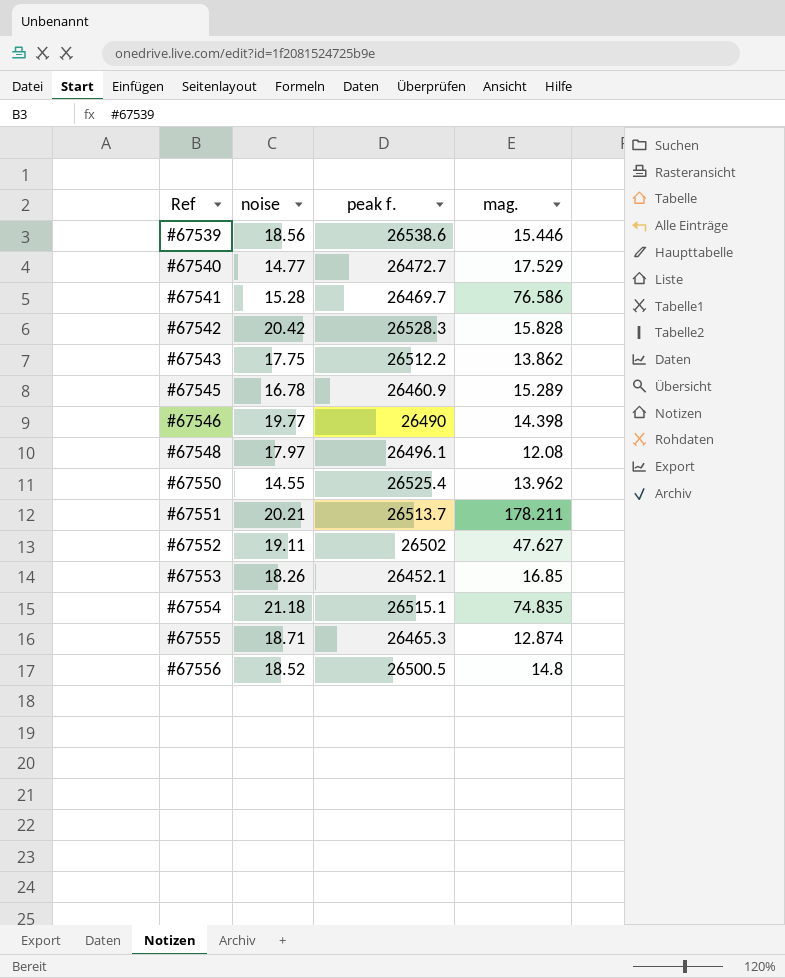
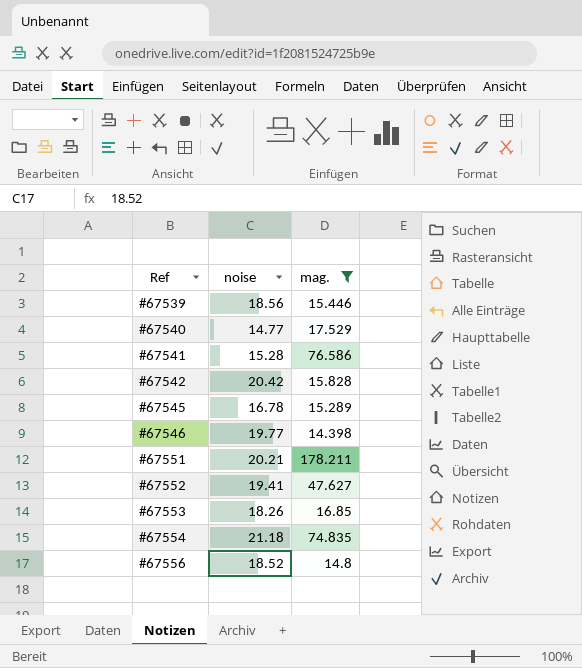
filter: none -> mag. >= 14.398
column peak f. | position: 3 -> none
#67552 | noise: 19.11 -> 19.41

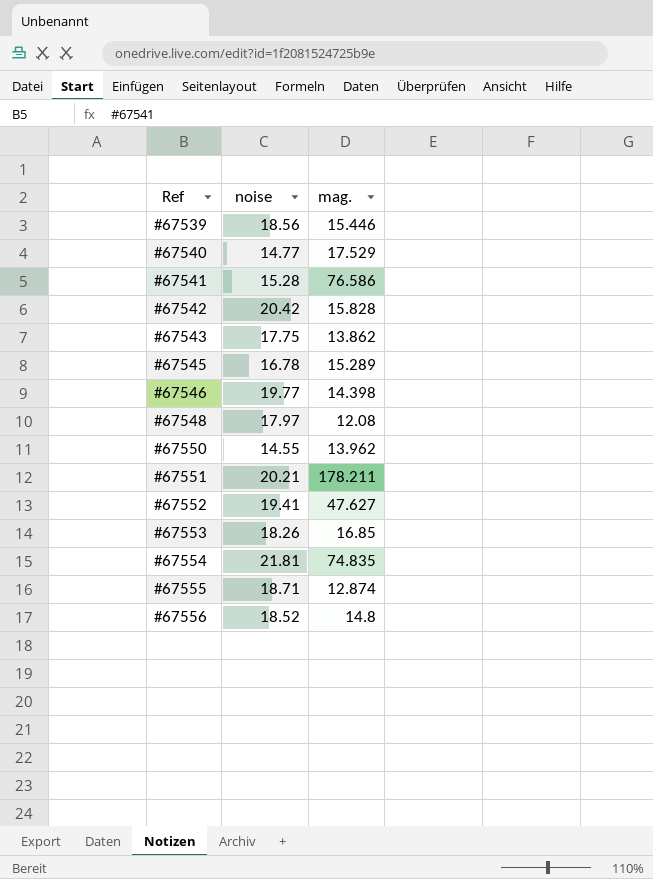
filter: mag. >= 14.398 -> none
#67554 | noise: 21.18 -> 21.81

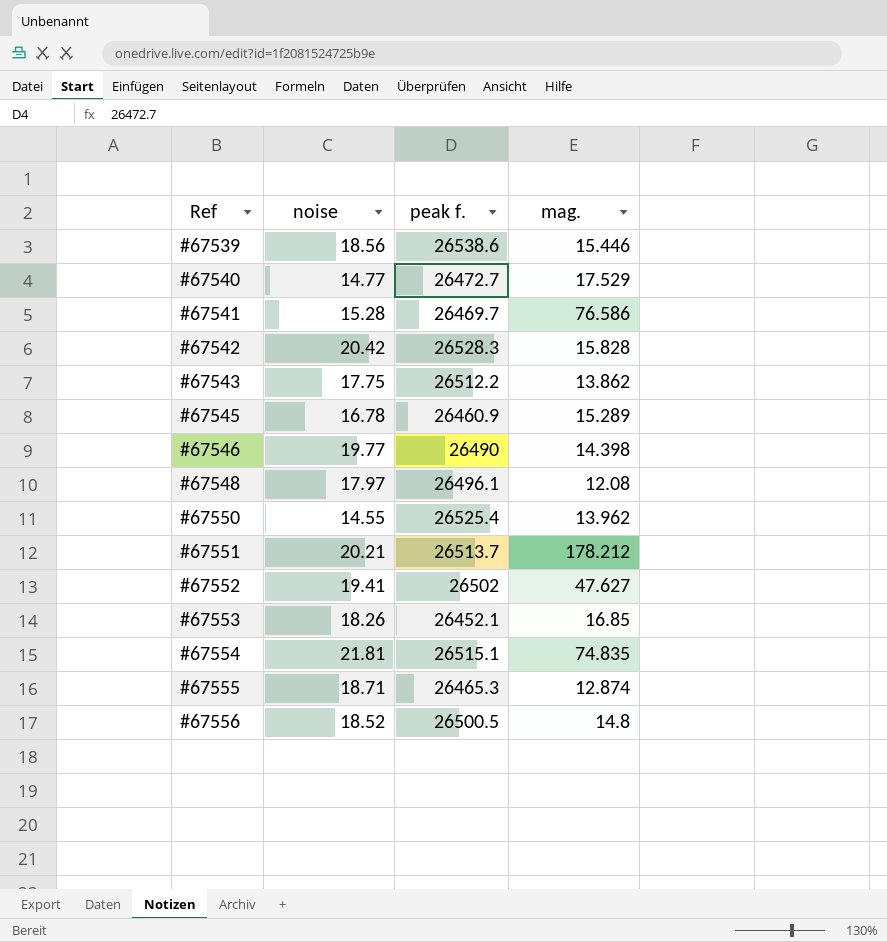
column peak f. | position: none -> 3
#67551 | mag.: 178.211 -> 178.212

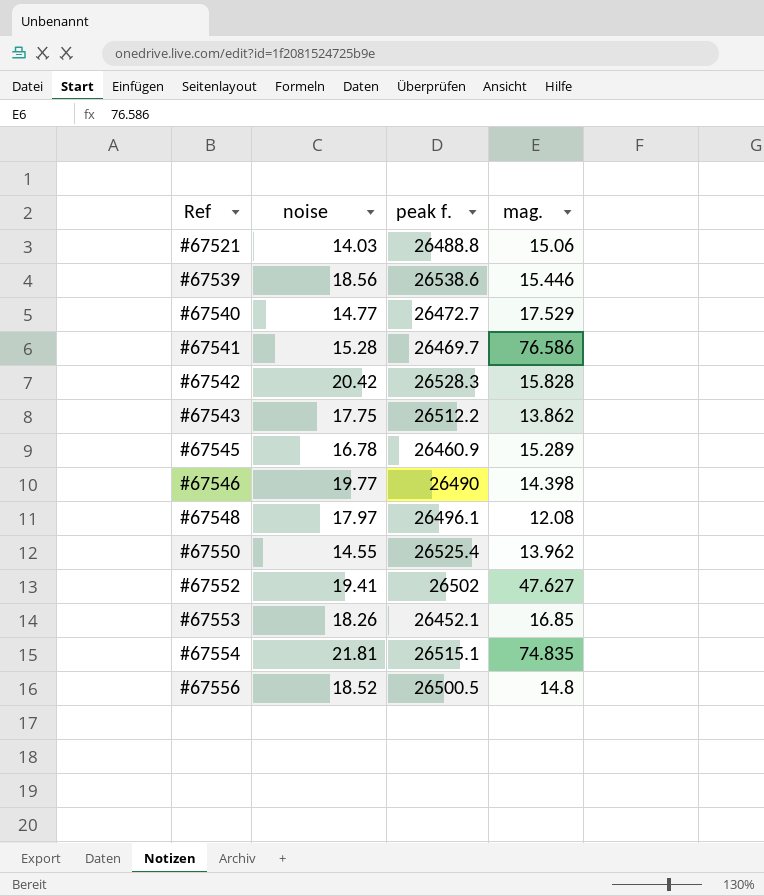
row #67551: 20.21 | 26513.7 | 178.212 -> none
row #67555: 18.71 | 26465.3 | 12.874 -> none
row #67521: none -> 14.03 | 26488.8 | 15.06

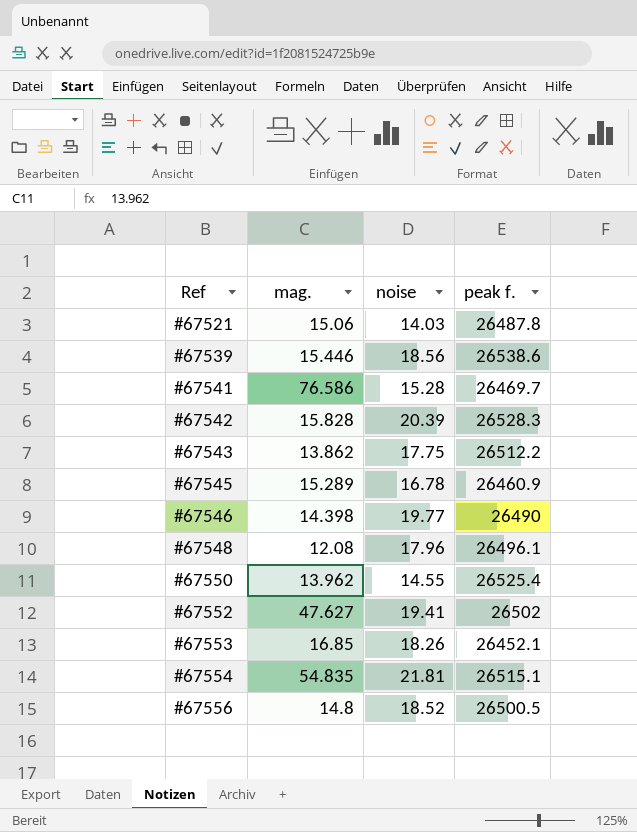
column mag. | position: 4 -> 2
row #67540: 14.77 | 26472.7 | 17.529 -> none
#67521 | peak f.: 26488.8 -> 26487.8
#67542 | noise: 20.42 -> 20.39
#67548 | noise: 17.97 -> 17.96
#67554 | mag.: 74.835 -> 54.835

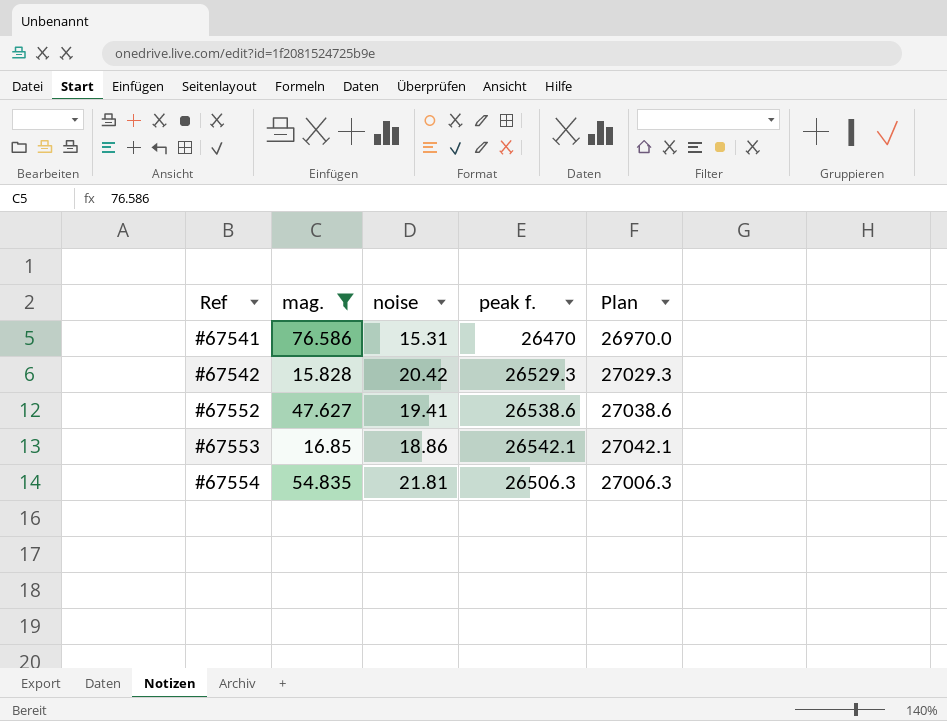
filter: none -> mag. >= 15.828
column Plan | formula: none -> [peak f.] + 500
#67541 | noise: 15.28 -> 15.31
#67541 | peak f.: 26469.7 -> 26470
#67542 | noise: 20.39 -> 20.42
#67542 | peak f.: 26528.3 -> 26529.3
#67552 | peak f.: 26502 -> 26538.6
#67553 | noise: 18.26 -> 18.86
#67553 | peak f.: 26452.1 -> 26542.1
#67554 | peak f.: 26515.1 -> 26506.3

